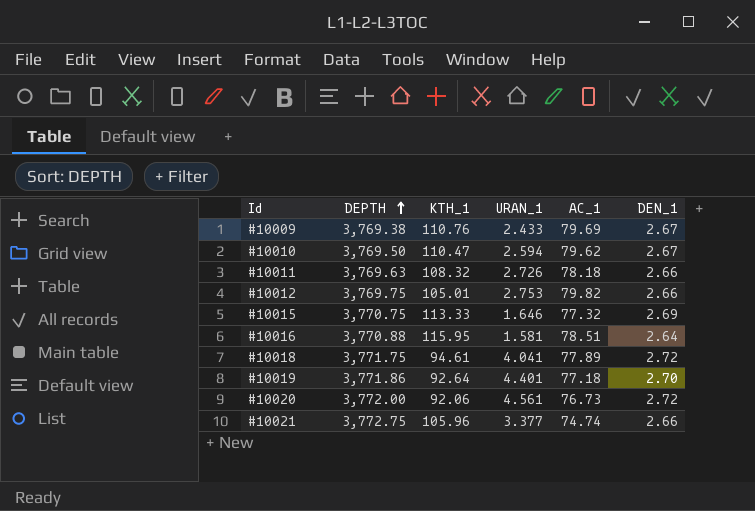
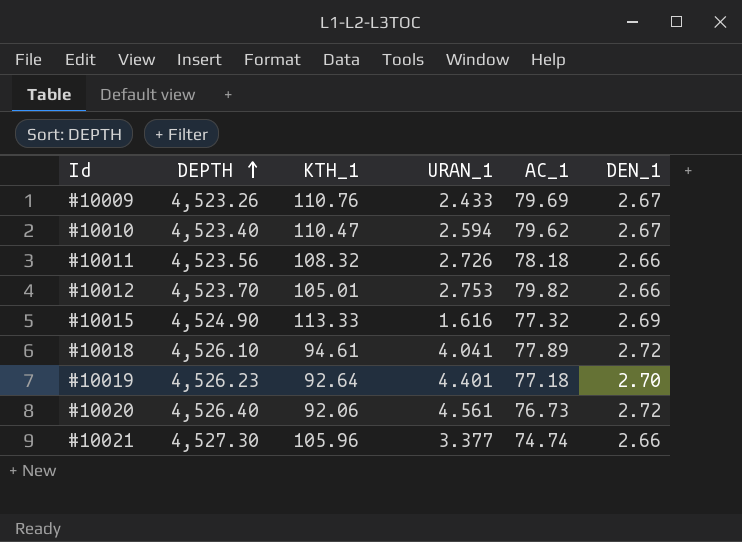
row #10016: 3,770.88 | 115.95 | 1.581 | 78.51 | 2.64 -> none
#10009 | DEPTH: 3,769.38 -> 4,523.26
#10010 | DEPTH: 3,769.50 -> 4,523.40
#10011 | DEPTH: 3,769.63 -> 4,523.56
#10012 | DEPTH: 3,769.75 -> 4,523.70
#10015 | DEPTH: 3,770.75 -> 4,524.90
#10015 | URAN_1: 1.646 -> 1.616
#10018 | DEPTH: 3,771.75 -> 4,526.10
#10019 | DEPTH: 3,771.86 -> 4,526.23
#10020 | DEPTH: 3,772.00 -> 4,526.40
#10021 | DEPTH: 3,772.75 -> 4,527.30

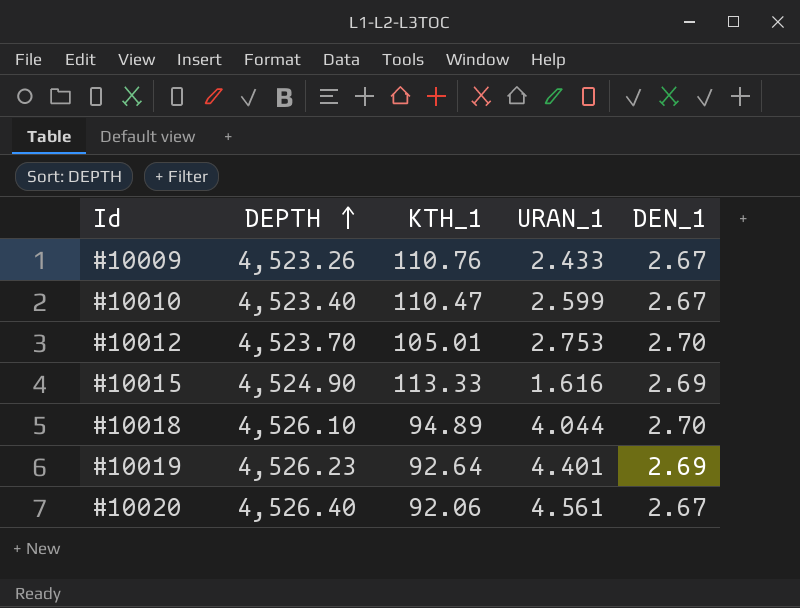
column AC_1 | position: 5 -> none
row #10011: 4,523.56 | 108.32 | 2.726 | 78.18 | 2.66 -> none
row #10021: 4,527.30 | 105.96 | 3.377 | 74.74 | 2.66 -> none
#10010 | URAN_1: 2.594 -> 2.599
#10012 | DEN_1: 2.66 -> 2.70
#10018 | KTH_1: 94.61 -> 94.89
#10018 | URAN_1: 4.041 -> 4.044
#10018 | DEN_1: 2.72 -> 2.70
#10019 | DEN_1: 2.70 -> 2.69
#10020 | DEN_1: 2.72 -> 2.67

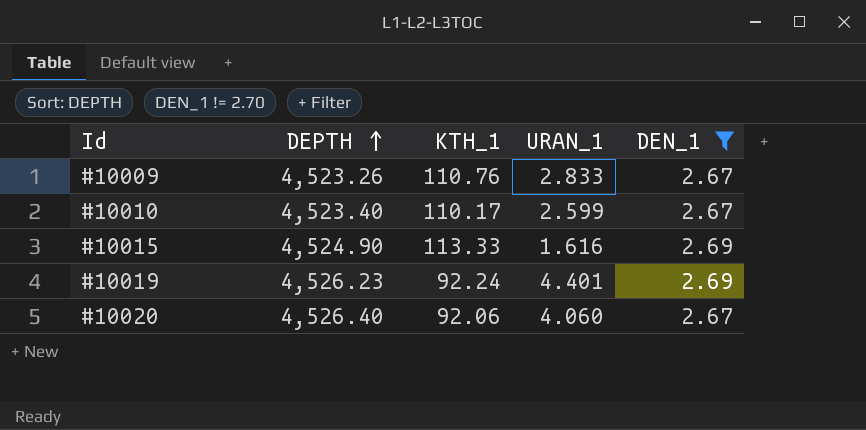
filter: none -> DEN_1 != 2.70
#10009 | URAN_1: 2.433 -> 2.833
#10010 | KTH_1: 110.47 -> 110.17
#10019 | KTH_1: 92.64 -> 92.24
#10020 | URAN_1: 4.561 -> 4.060

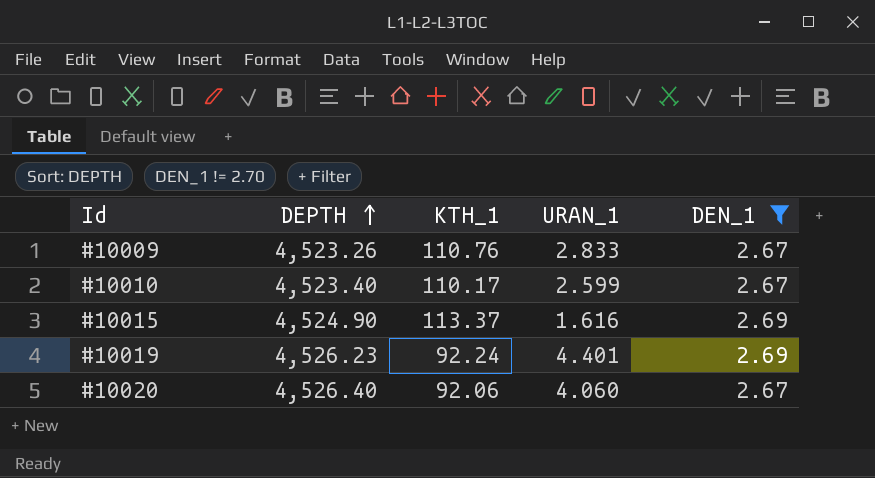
#10015 | KTH_1: 113.33 -> 113.37

